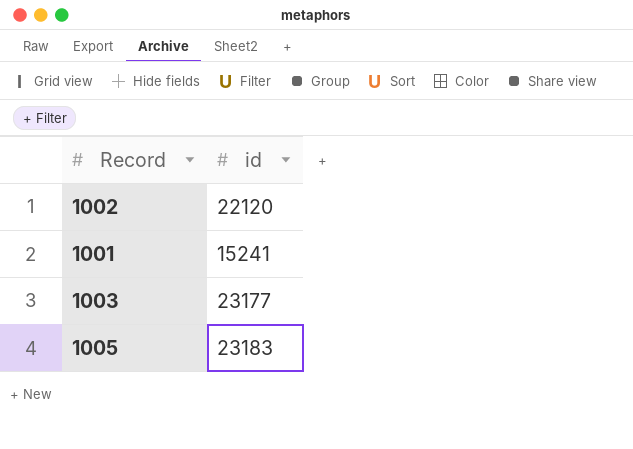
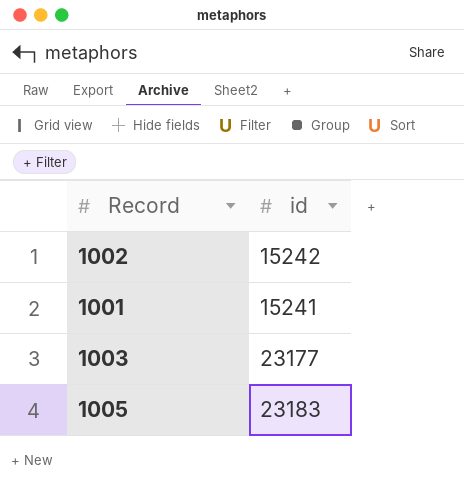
1002 | id: 22120 -> 15242

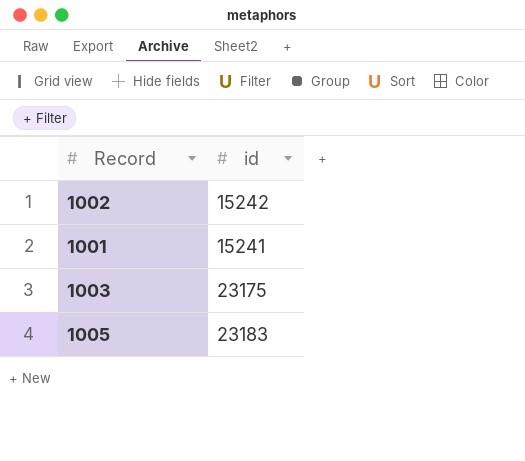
1003 | id: 23177 -> 23175

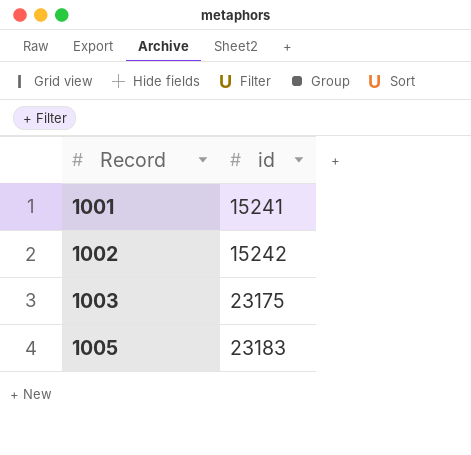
row order: none -> Record ascending

